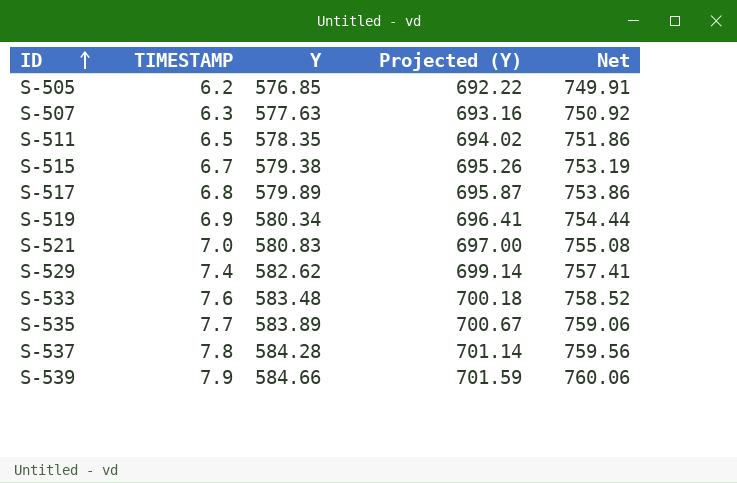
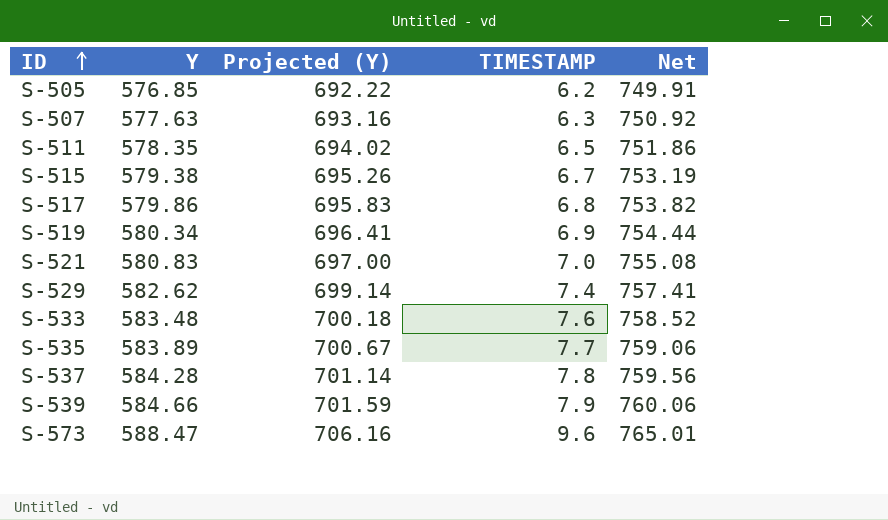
column TIMESTAMP | position: 2 -> 4
S-517 | Y: 579.89 -> 579.86
S-517 | Projected (Y): 695.87 -> 695.83
S-517 | Net: 753.86 -> 753.82
row S-573: none -> 588.47 | 706.16 | 9.6 | 765.01

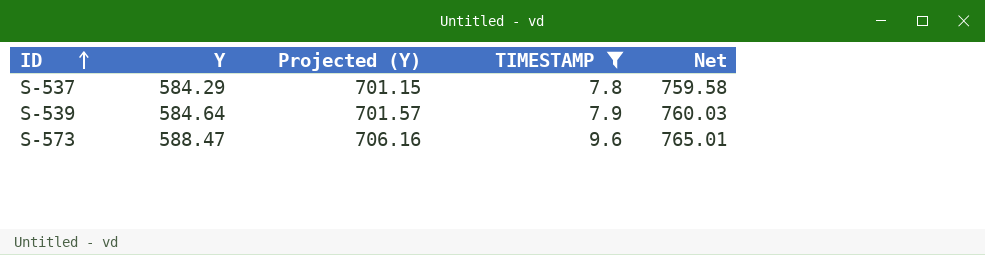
filter: none -> TIMESTAMP >= 7.8
S-537 | Y: 584.28 -> 584.29
S-537 | Projected (Y): 701.14 -> 701.15
S-537 | Net: 759.56 -> 759.58
S-539 | Y: 584.66 -> 584.64
S-539 | Projected (Y): 701.59 -> 701.57
S-539 | Net: 760.06 -> 760.03

